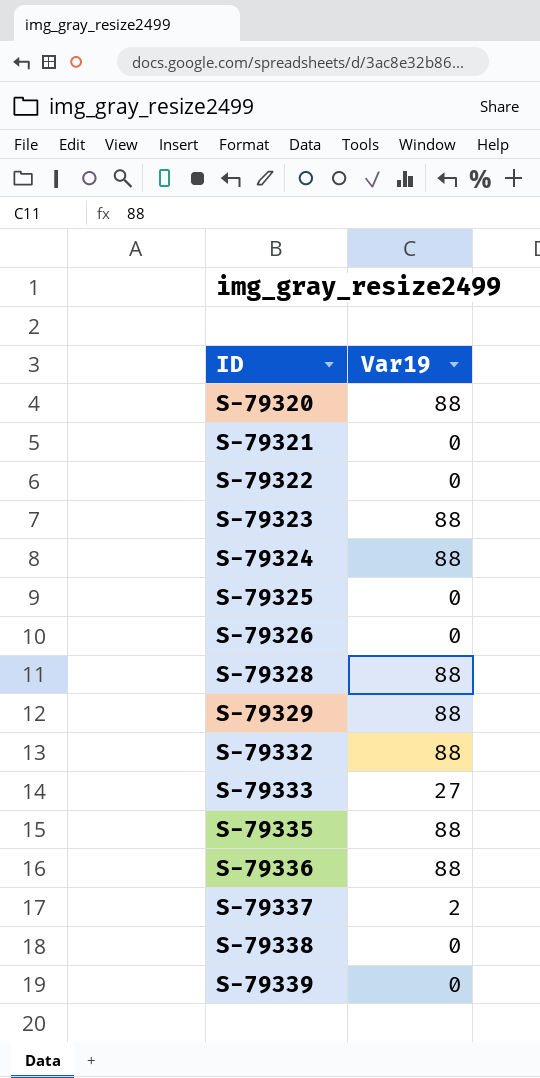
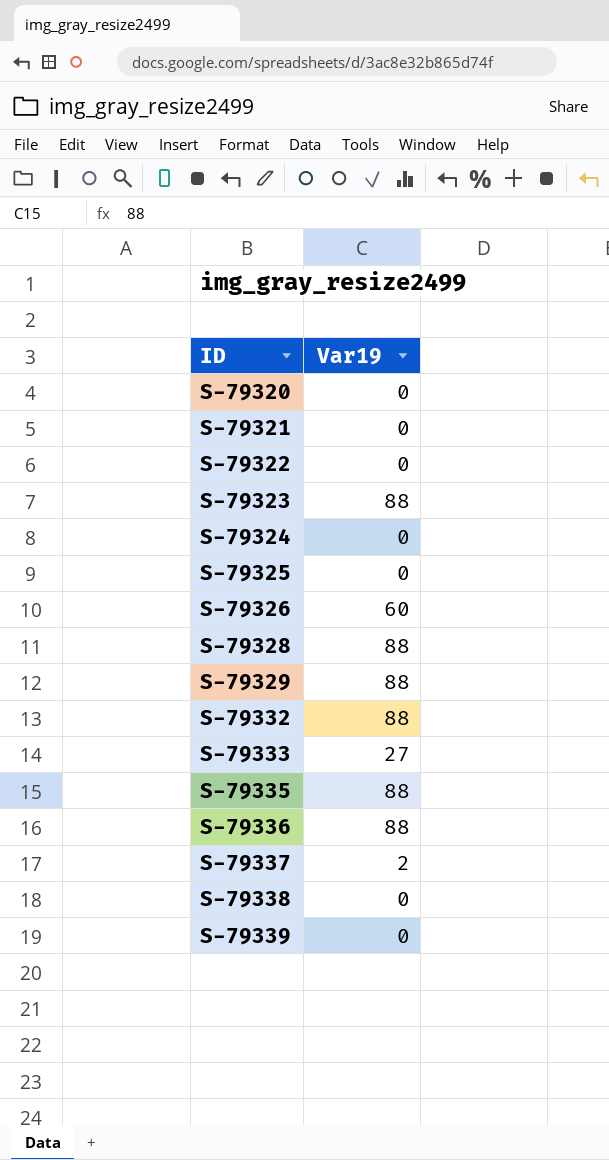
S-79320 | Var19: 88 -> 0
S-79324 | Var19: 88 -> 0
S-79326 | Var19: 0 -> 60

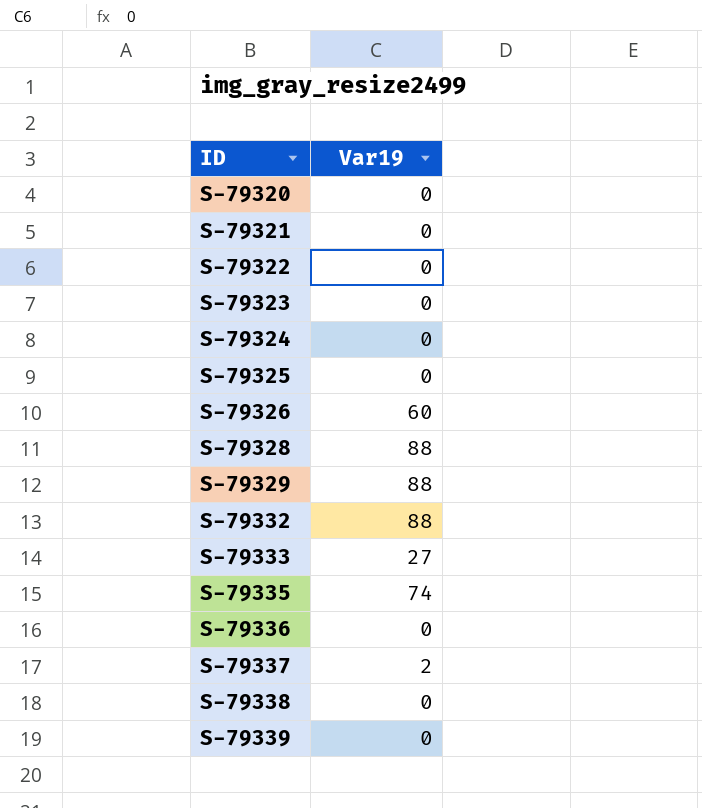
S-79323 | Var19: 88 -> 0
S-79335 | Var19: 88 -> 74
S-79336 | Var19: 88 -> 0

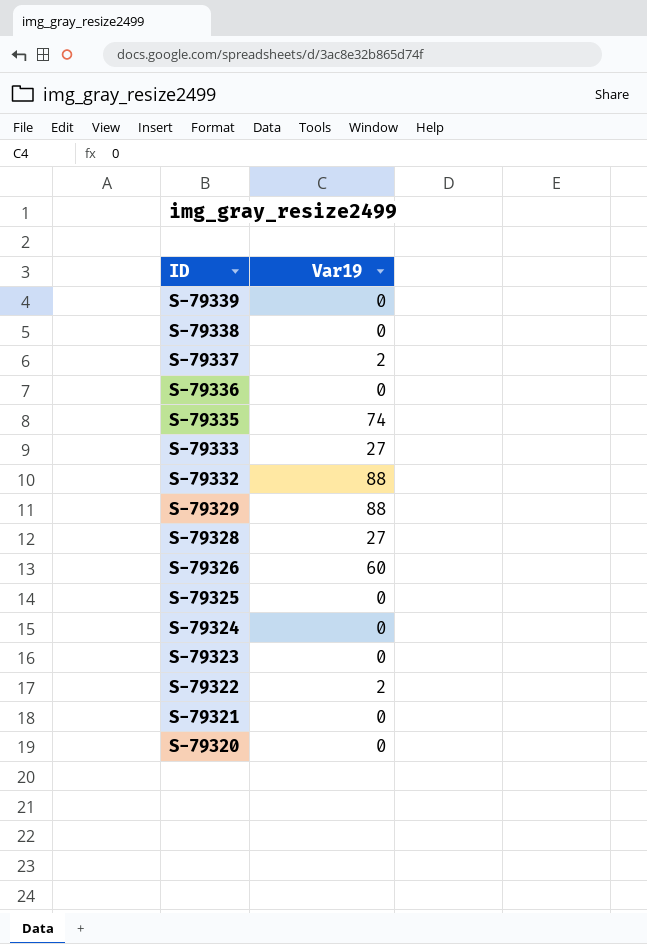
row order: ID ascending -> ID descending
S-79328 | Var19: 88 -> 27
S-79322 | Var19: 0 -> 2

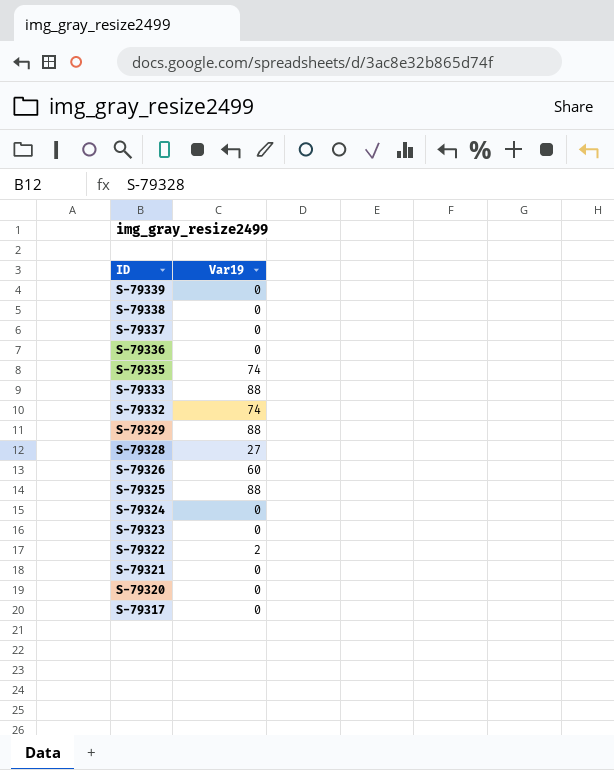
S-79337 | Var19: 2 -> 0
S-79333 | Var19: 27 -> 88
S-79332 | Var19: 88 -> 74
S-79325 | Var19: 0 -> 88
row S-79317: none -> 0

